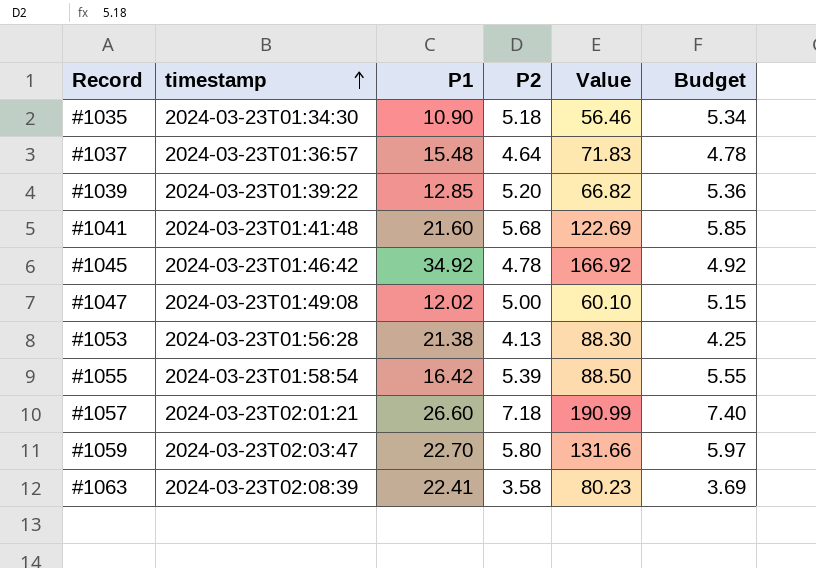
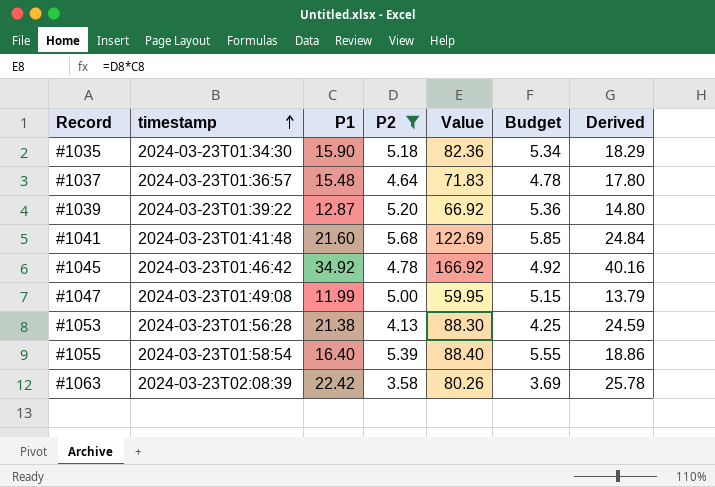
filter: none -> P2 <= 5.68
column Derived | formula: none -> [P1] * 1.15
#1035 | P1: 10.90 -> 15.90
#1035 | Value: 56.46 -> 82.36
#1039 | P1: 12.85 -> 12.87
#1039 | Value: 66.82 -> 66.92
#1047 | P1: 12.02 -> 11.99
#1047 | Value: 60.10 -> 59.95
#1055 | P1: 16.42 -> 16.40
#1055 | Value: 88.50 -> 88.40
#1063 | P1: 22.41 -> 22.42
#1063 | Value: 80.23 -> 80.26

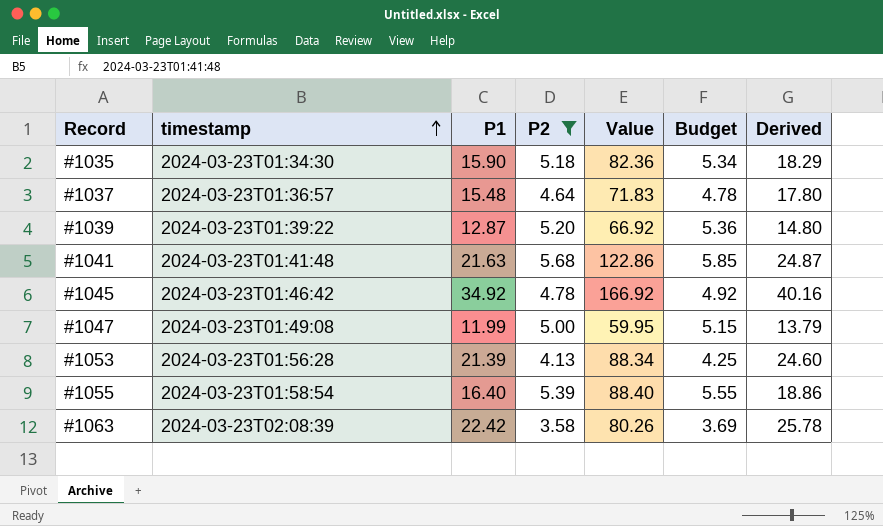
#1041 | P1: 21.60 -> 21.63
#1041 | Value: 122.69 -> 122.86
#1041 | Derived: 24.84 -> 24.87
#1053 | P1: 21.38 -> 21.39
#1053 | Value: 88.30 -> 88.34
#1053 | Derived: 24.59 -> 24.60

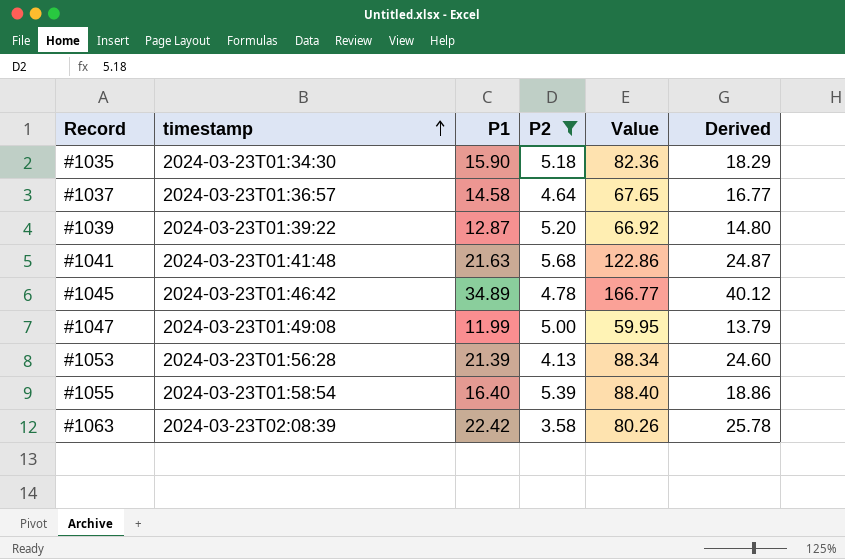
column Budget | formula: [P2] * 1.03 -> none
#1037 | P1: 15.48 -> 14.58
#1037 | Value: 71.83 -> 67.65
#1037 | Derived: 17.80 -> 16.77
#1045 | P1: 34.92 -> 34.89
#1045 | Value: 166.92 -> 166.77
#1045 | Derived: 40.16 -> 40.12

